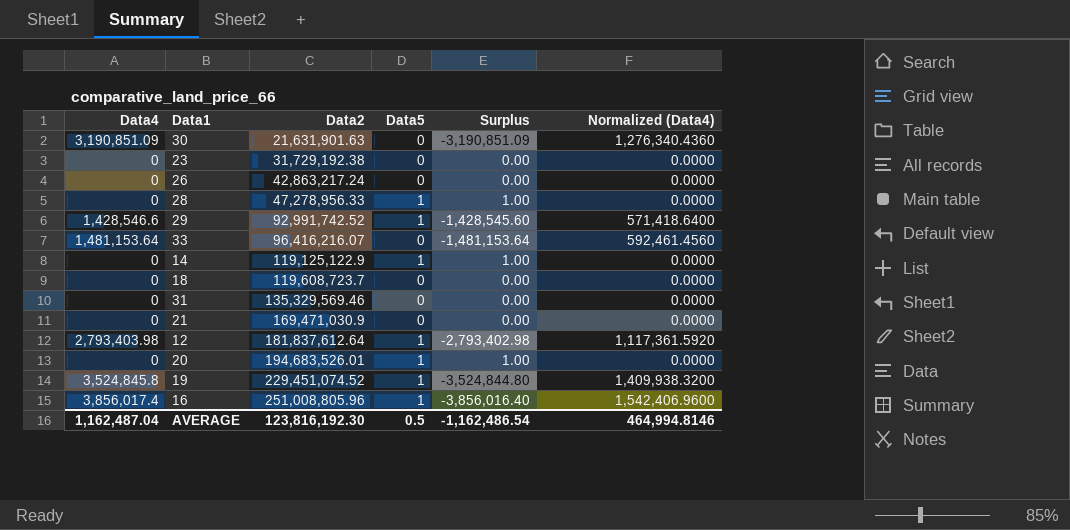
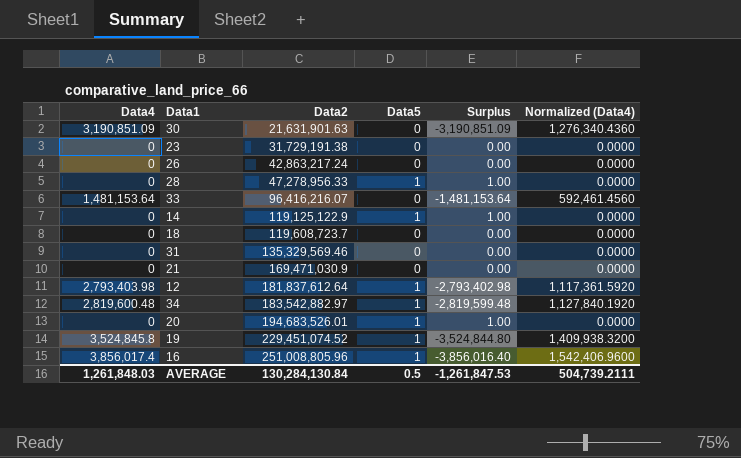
row 29: 1,428,546.6 | 92,991,742.52 | 1 | -1,428,545.60 | 571,418.6400 -> none
23 | Data2: 31,729,192.38 -> 31,729,191.38
row 34: none -> 2,819,600.48 | 183,542,882.97 | 1 | -2,819,599.48 | 1,127,840.1920
AVERAGE | Data4: 1,162,487.04 -> 1,261,848.03
AVERAGE | Data2: 123,816,192.30 -> 130,284,130.84
AVERAGE | Surplus: -1,162,486.54 -> -1,261,847.53
AVERAGE | Normalized (Data4): 464,994.8146 -> 504,739.2111

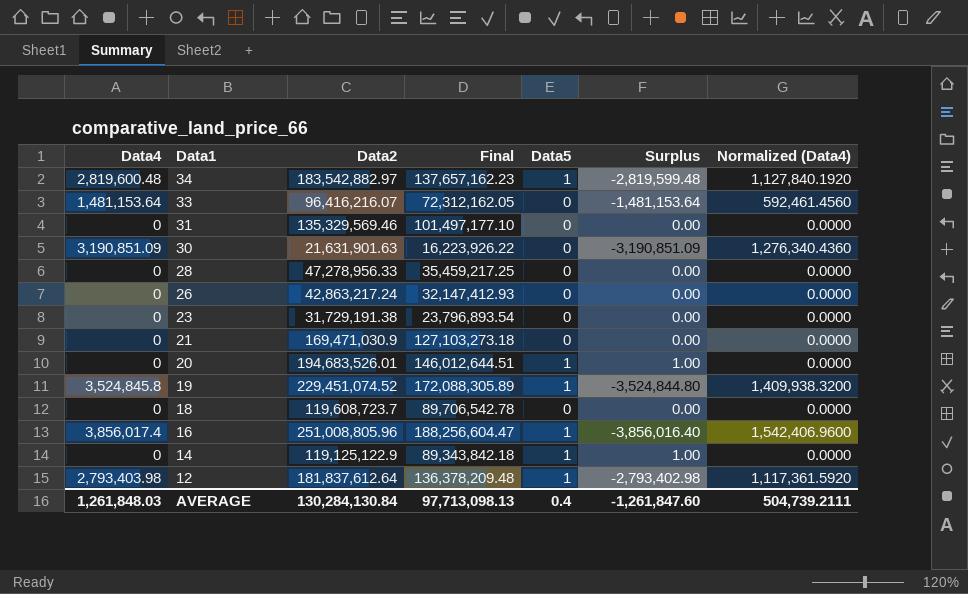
row order: Data2 ascending -> Data1 descending
column Final | formula: none -> [Data2] * 0.75
28 | Data5: 1 -> 0
28 | Surplus: 1.00 -> 0.00
AVERAGE | Data5: 0.5 -> 0.4
AVERAGE | Surplus: -1,261,847.53 -> -1,261,847.60

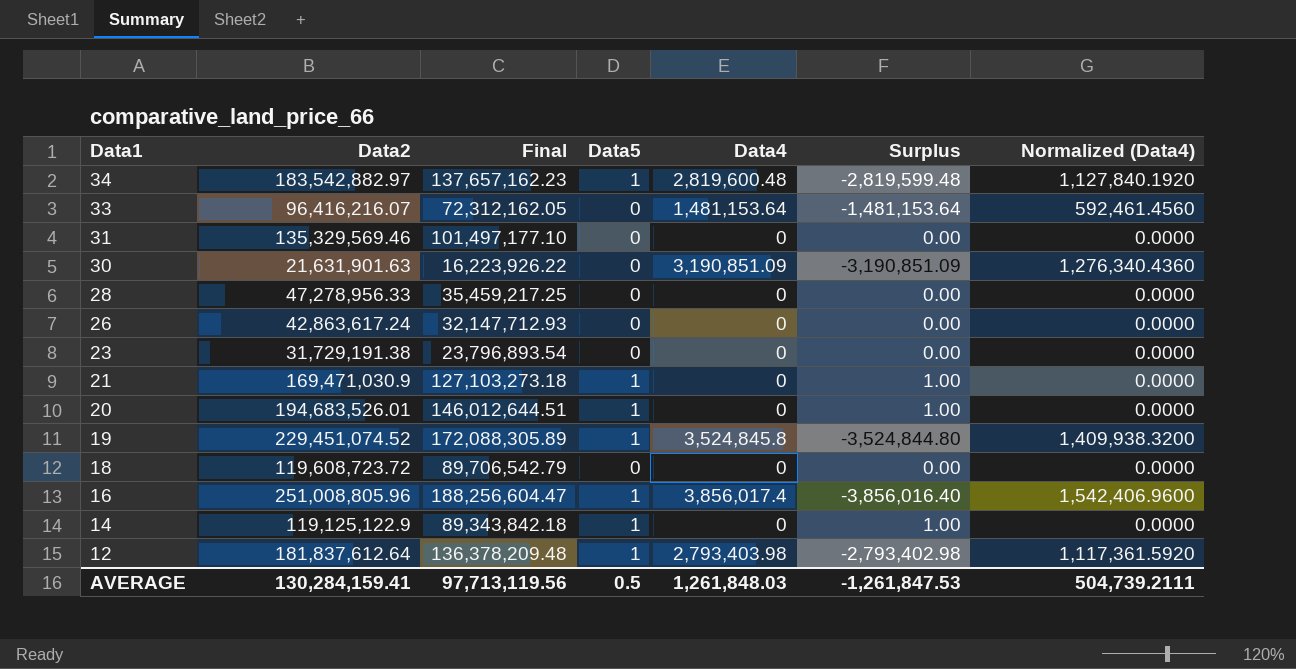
column Data4 | position: 1 -> 5
26 | Data2: 42,863,217.24 -> 42,863,617.24
26 | Final: 32,147,412.93 -> 32,147,712.93
21 | Data5: 0 -> 1
21 | Surplus: 0.00 -> 1.00
18 | Data2: 119,608,723.7 -> 119,608,723.72
18 | Final: 89,706,542.78 -> 89,706,542.79
AVERAGE | Data2: 130,284,130.84 -> 130,284,159.41
AVERAGE | Final: 97,713,098.13 -> 97,713,119.56
AVERAGE | Data5: 0.4 -> 0.5
AVERAGE | Surplus: -1,261,847.60 -> -1,261,847.53

